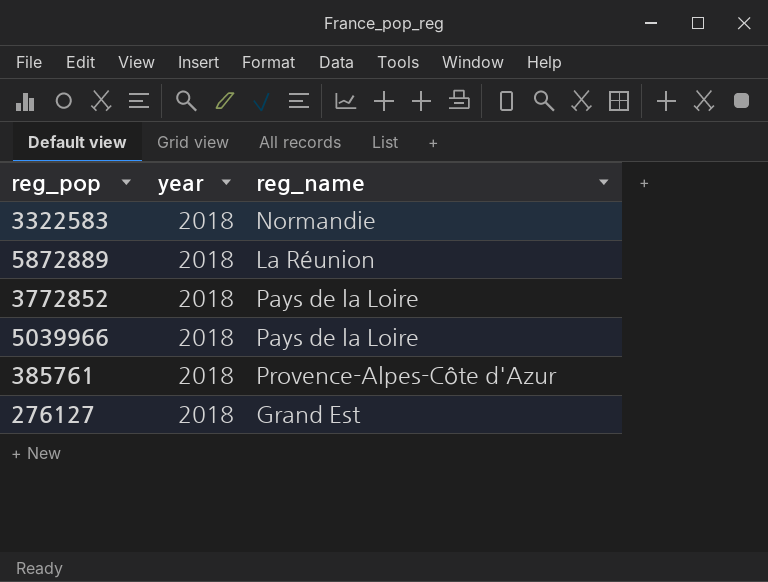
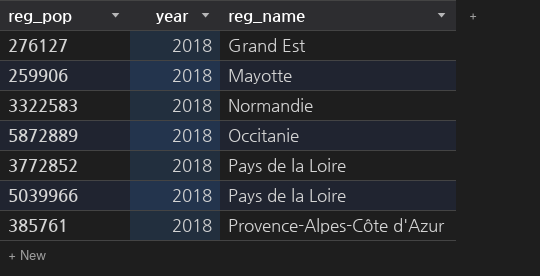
row order: none -> reg_name ascending
row 259906: none -> 2018 | Mayotte
5872889 | reg_name: La Réunion -> Occitanie

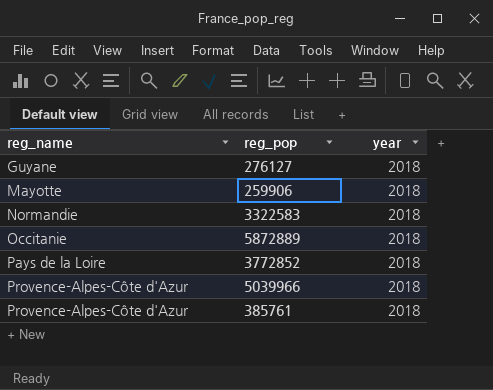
column reg_name | position: 3 -> 1
276127 | reg_name: Grand Est -> Guyane
5039966 | reg_name: Pays de la Loire -> Provence-Alpes-Côte d'Azur

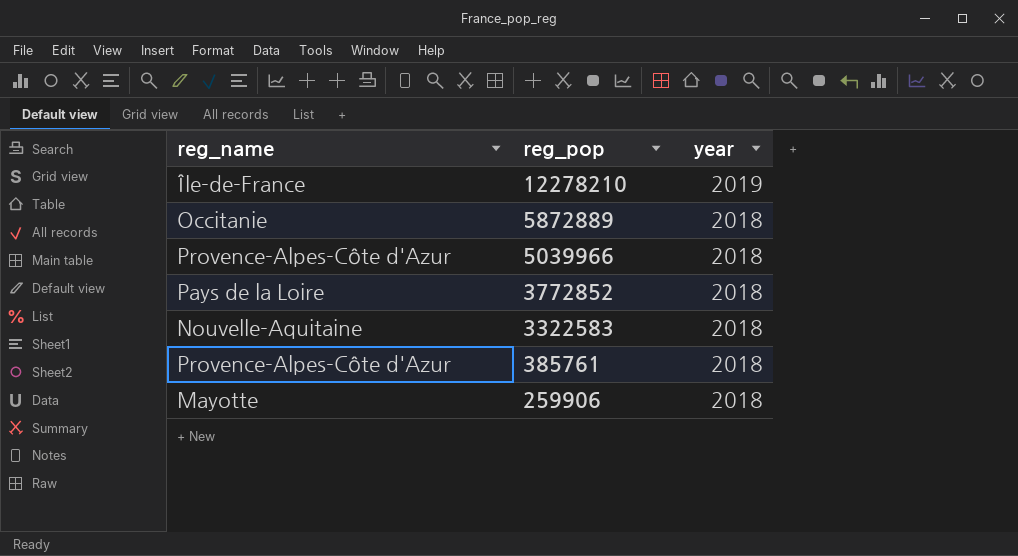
row order: reg_name ascending -> reg_pop descending
row 276127: Guyane | 2018 -> none
row 12278210: none -> Île-de-France | 2019
3322583 | reg_name: Normandie -> Nouvelle-Aquitaine

